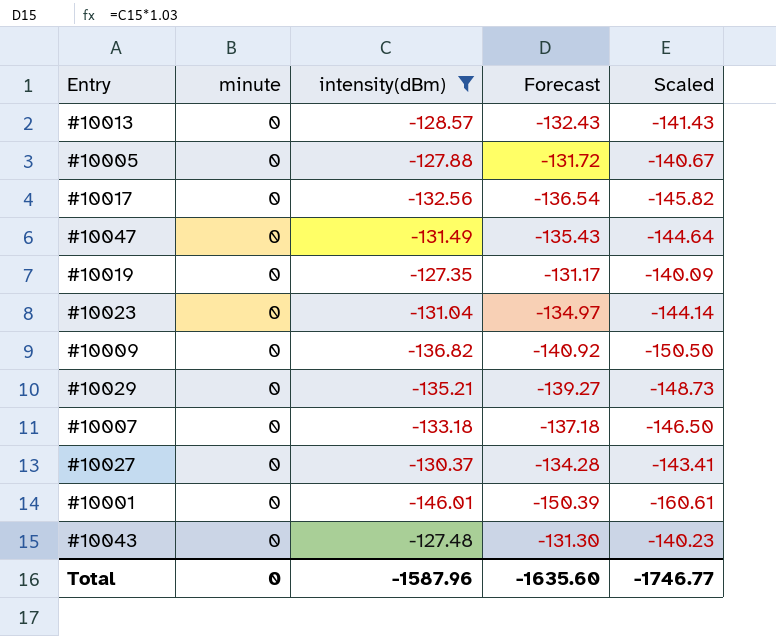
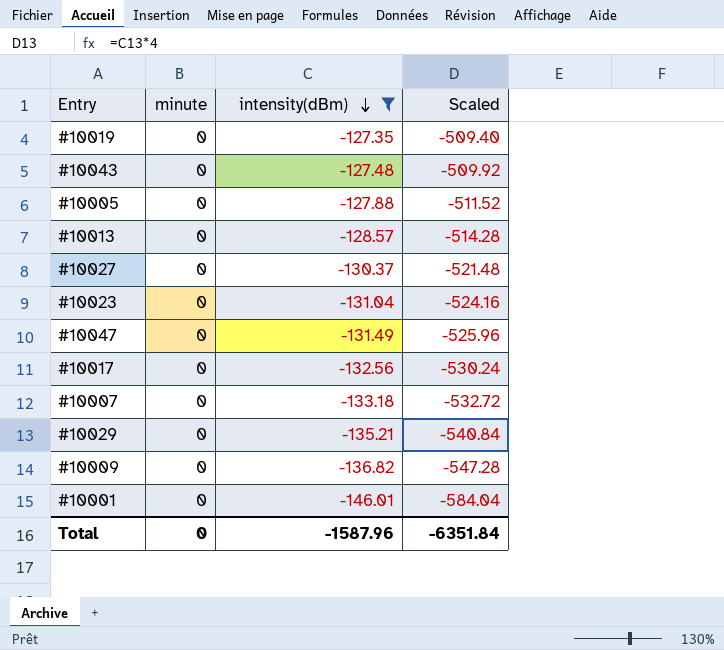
row order: none -> intensity(dBm) descending
column Forecast | formula: [intensity(dBm)] * 1.03 -> none
column Scaled | formula: [intensity(dBm)] * 1.1 -> [intensity(dBm)] * 4
Total | Scaled: -1746.77 -> -6351.84

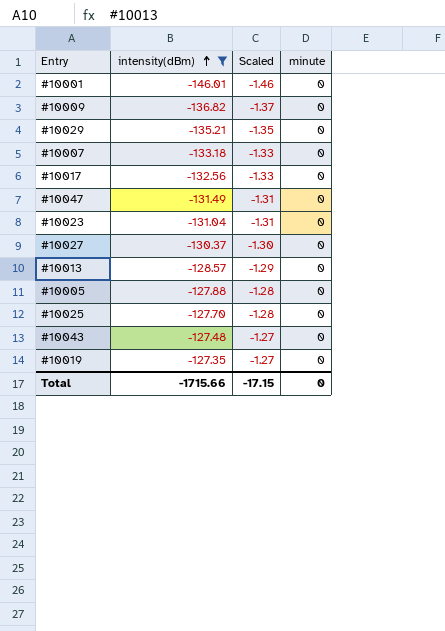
row order: intensity(dBm) descending -> intensity(dBm) ascending
column Scaled | formula: [intensity(dBm)] * 4 -> [intensity(dBm)] * 0.01
column minute | position: 2 -> 4
row #10025: none -> -127.70 | -1.28 | 0
Total | intensity(dBm): -1587.96 -> -1715.66
Total | Scaled: -6351.84 -> -17.15

